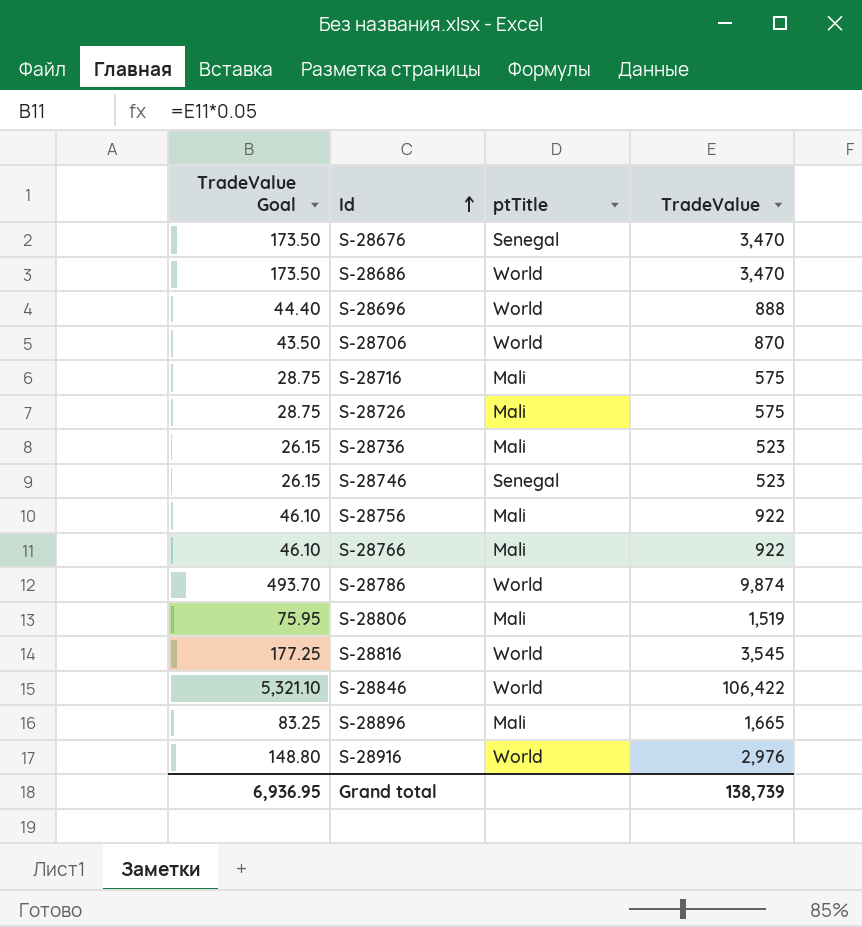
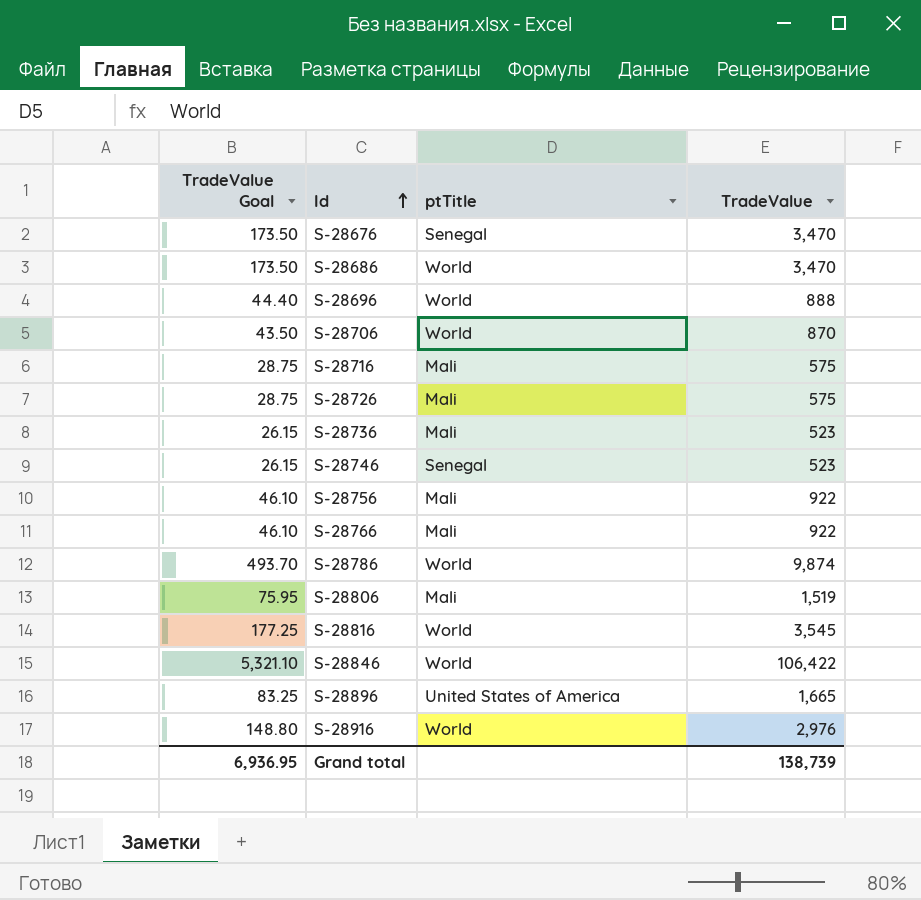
S-28896 | ptTitle: Mali -> United States of America

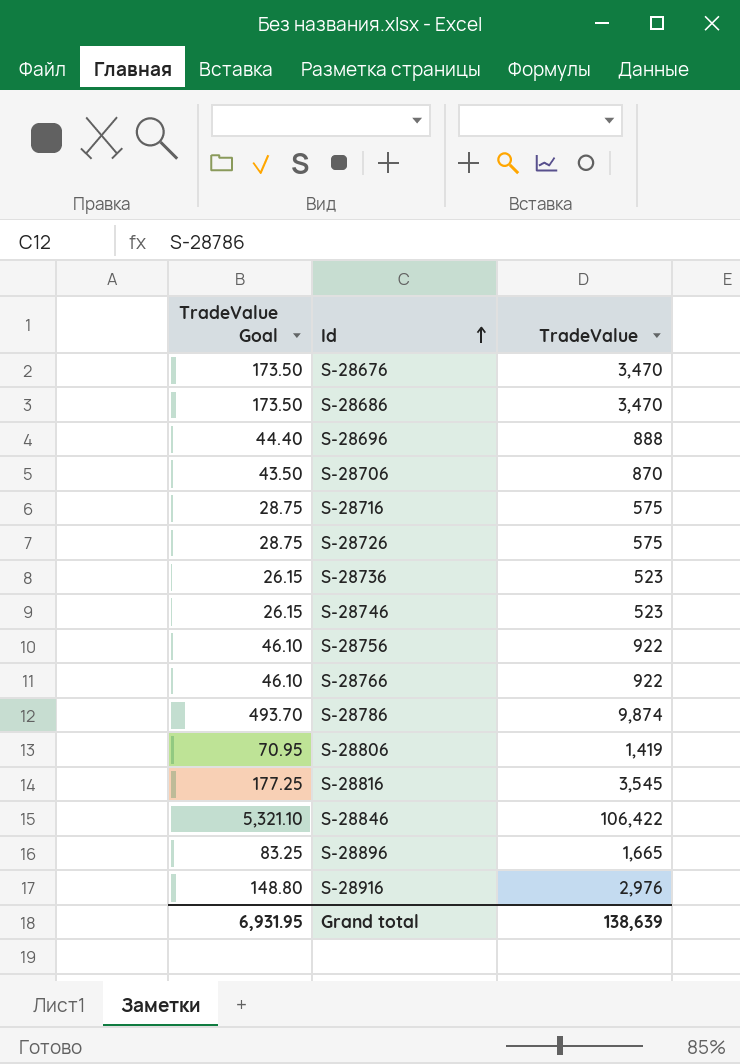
column ptTitle | position: 3 -> none
S-28806 | TradeValue Goal: 75.95 -> 70.95
S-28806 | TradeValue: 1,519 -> 1,419
Grand total | TradeValue Goal: 6,936.95 -> 6,931.95
Grand total | TradeValue: 138,739 -> 138,639

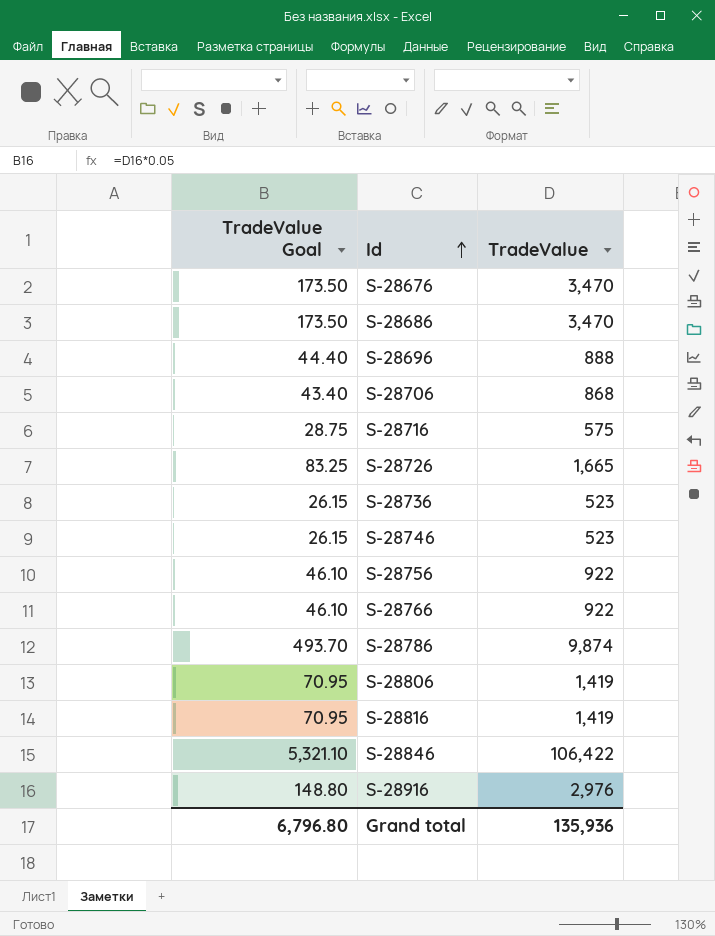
row S-28896: 83.25 | 1,665 -> none
S-28706 | TradeValue Goal: 43.50 -> 43.40
S-28706 | TradeValue: 870 -> 868
S-28726 | TradeValue Goal: 28.75 -> 83.25
S-28726 | TradeValue: 575 -> 1,665
S-28816 | TradeValue Goal: 177.25 -> 70.95
S-28816 | TradeValue: 3,545 -> 1,419
Grand total | TradeValue Goal: 6,931.95 -> 6,796.80
Grand total | TradeValue: 138,639 -> 135,936

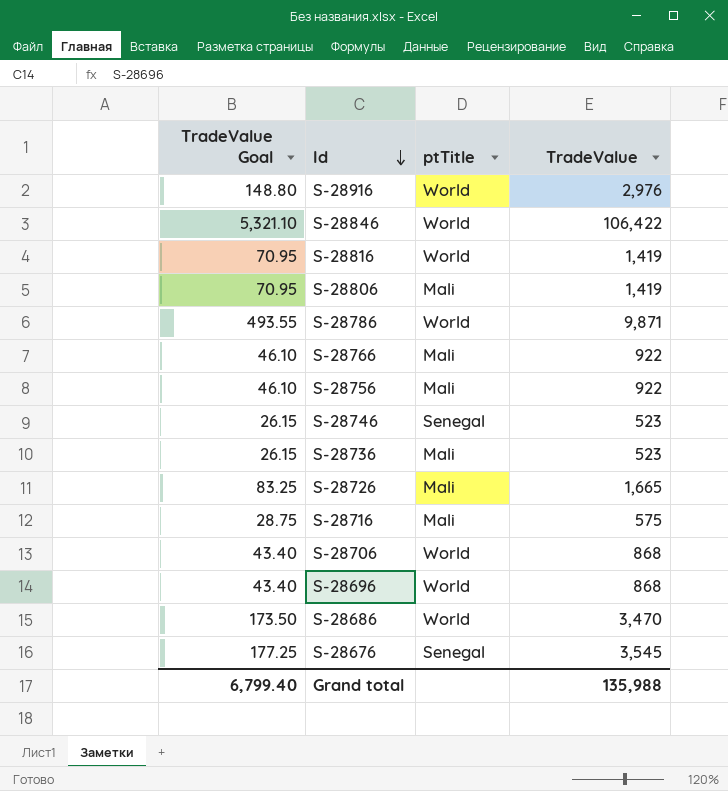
row order: Id ascending -> Id descending
column ptTitle | position: none -> 3
S-28786 | TradeValue Goal: 493.70 -> 493.55
S-28786 | TradeValue: 9,874 -> 9,871
S-28696 | TradeValue Goal: 44.40 -> 43.40
S-28696 | TradeValue: 888 -> 868
S-28676 | TradeValue Goal: 173.50 -> 177.25
S-28676 | TradeValue: 3,470 -> 3,545
Grand total | TradeValue Goal: 6,796.80 -> 6,799.40
Grand total | TradeValue: 135,936 -> 135,988

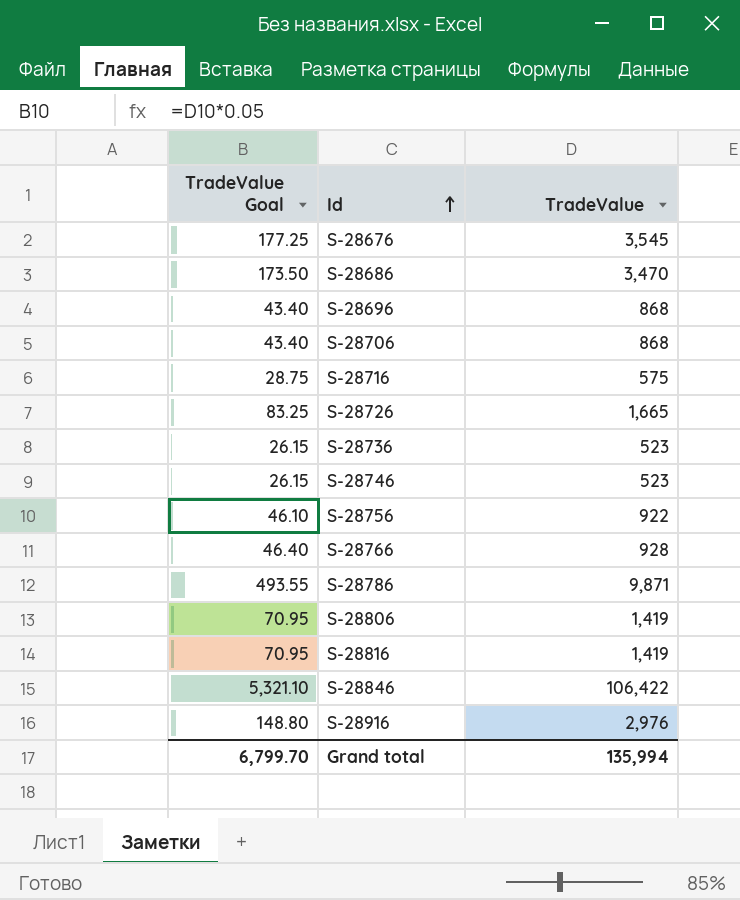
row order: Id descending -> Id ascending
column ptTitle | position: 3 -> none
S-28766 | TradeValue Goal: 46.10 -> 46.40
S-28766 | TradeValue: 922 -> 928
Grand total | TradeValue Goal: 6,799.40 -> 6,799.70
Grand total | TradeValue: 135,988 -> 135,994

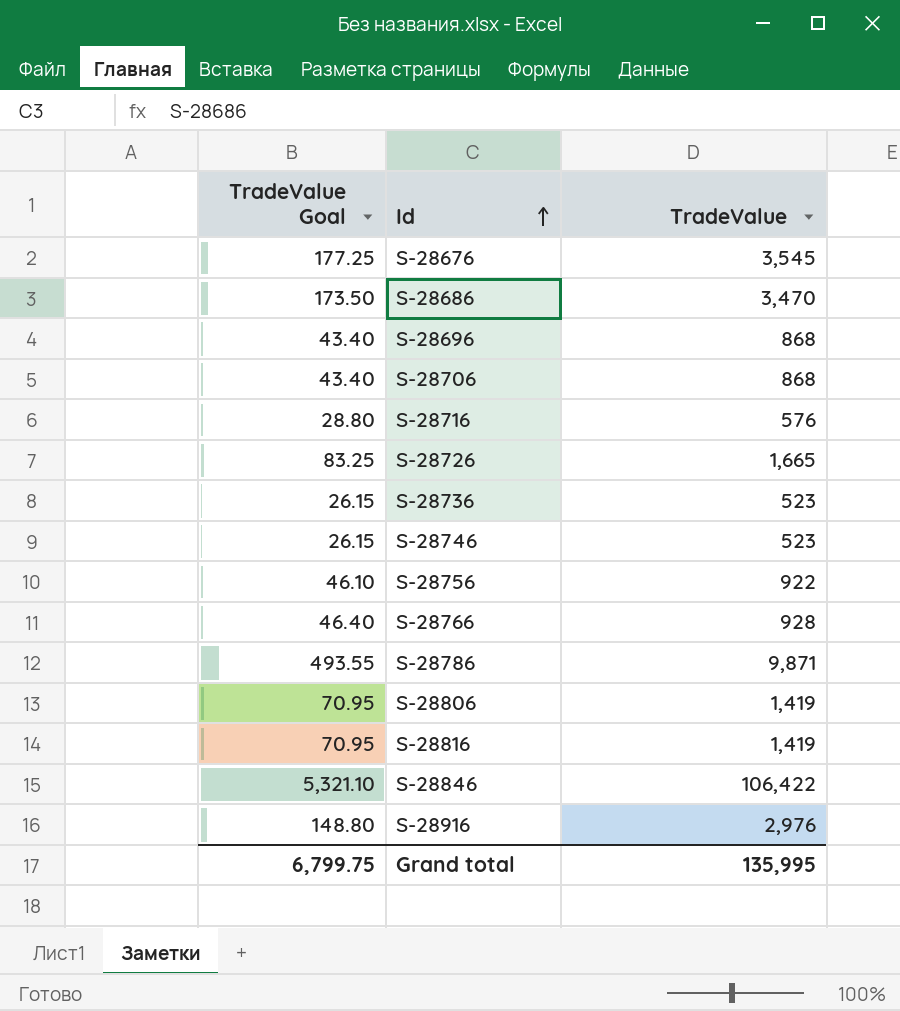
S-28716 | TradeValue Goal: 28.75 -> 28.80
S-28716 | TradeValue: 575 -> 576
Grand total | TradeValue Goal: 6,799.70 -> 6,799.75
Grand total | TradeValue: 135,994 -> 135,995

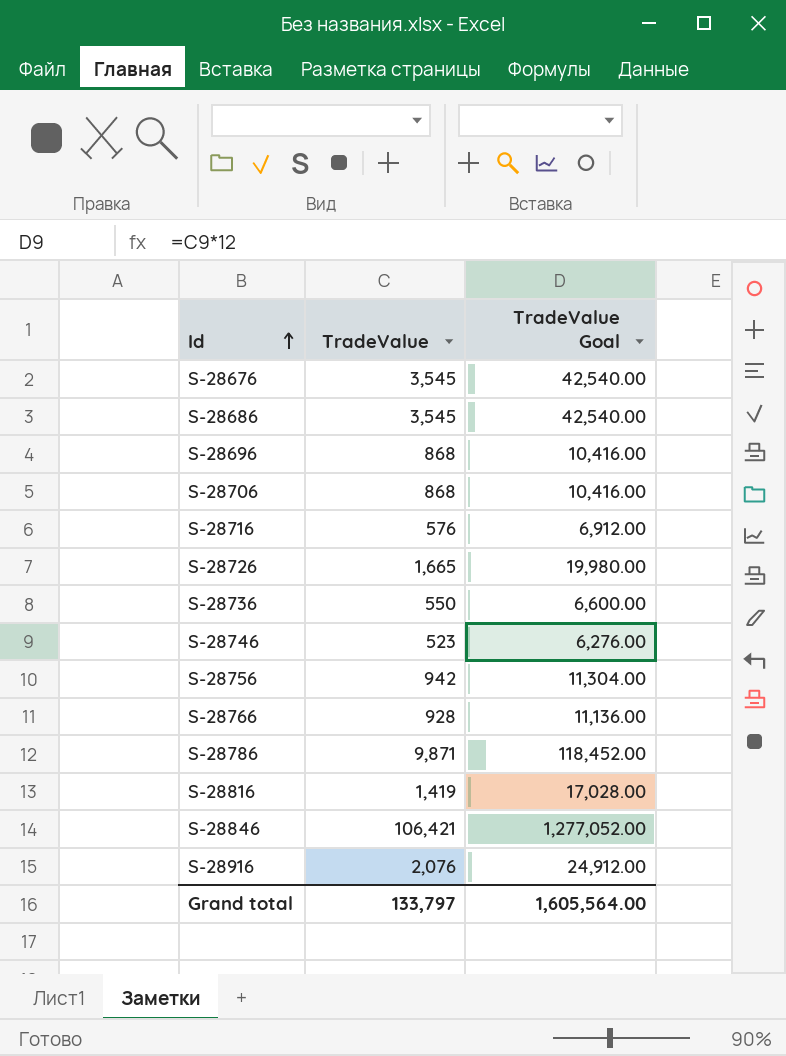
column TradeValue Goal | formula: [TradeValue] * 0.05 -> [TradeValue] * 12
column TradeValue Goal | position: 1 -> 3
row S-28806: 70.95 | 1,419 -> none
S-28686 | TradeValue: 3,470 -> 3,545
S-28736 | TradeValue: 523 -> 550
S-28756 | TradeValue: 922 -> 942
S-28846 | TradeValue: 106,422 -> 106,421
S-28916 | TradeValue: 2,976 -> 2,076
Grand total | TradeValue: 135,995 -> 133,797
Grand total | TradeValue Goal: 6,799.75 -> 1,605,564.00

